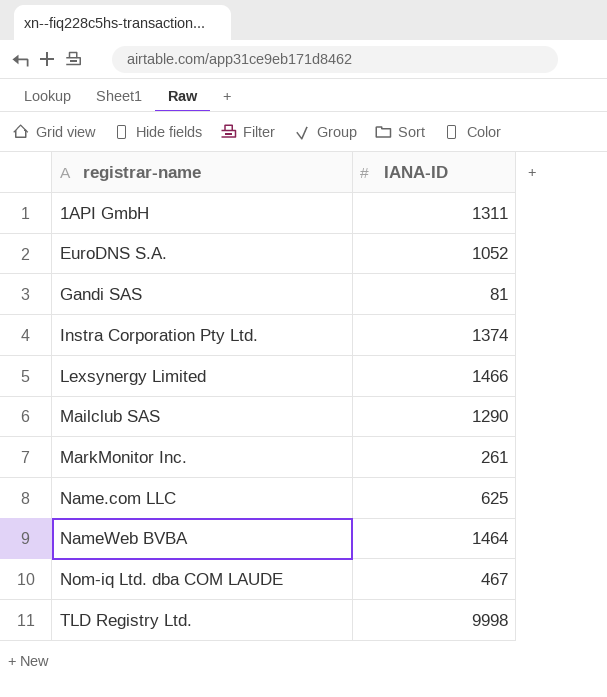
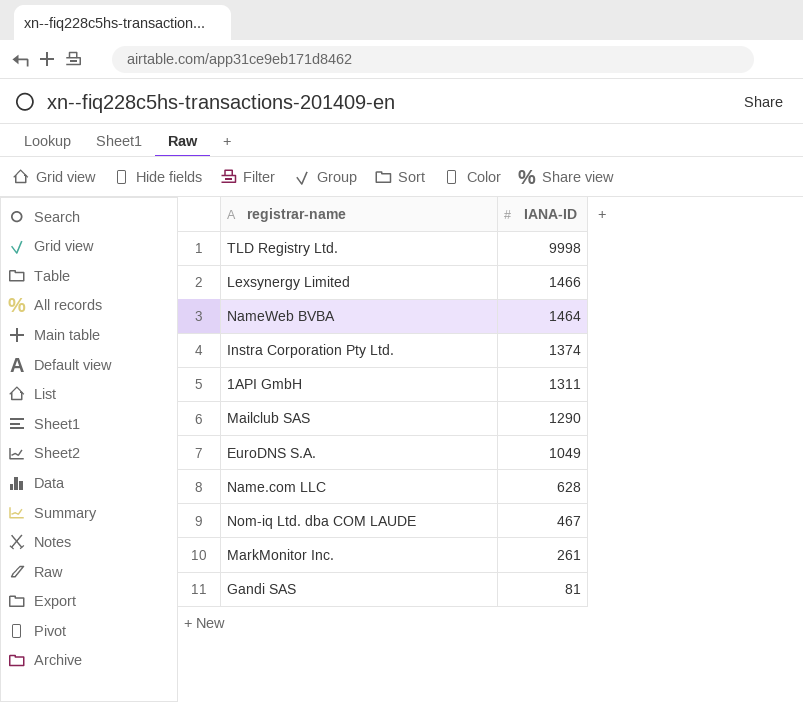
row order: registrar-name ascending -> IANA-ID descending
EuroDNS S.A. | IANA-ID: 1052 -> 1049
Name.com LLC | IANA-ID: 625 -> 628

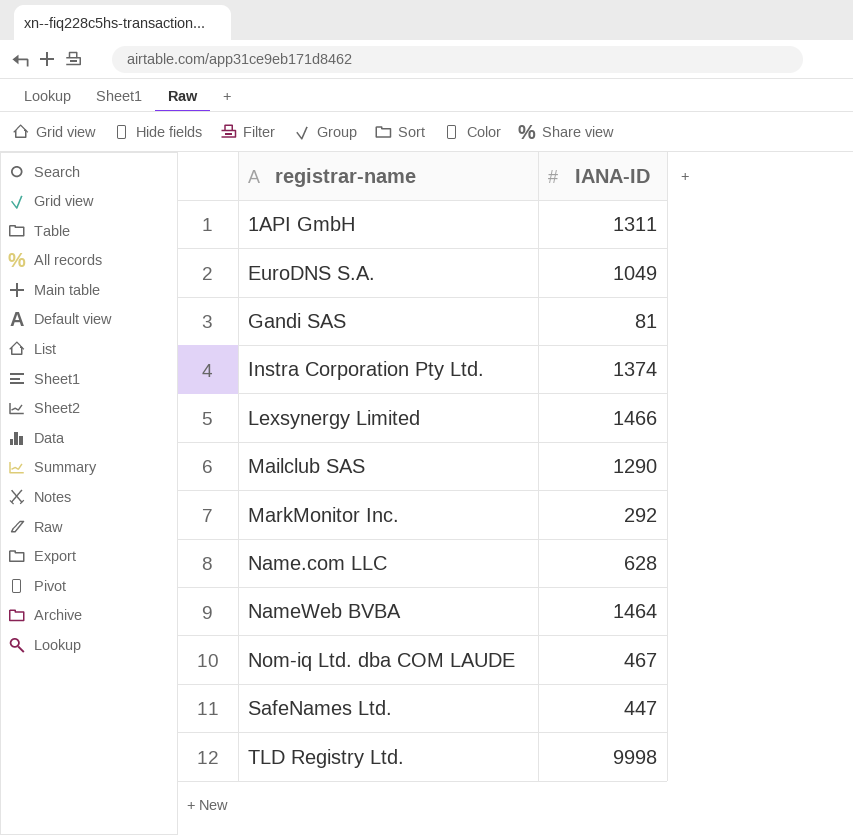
row order: IANA-ID descending -> registrar-name ascending
MarkMonitor Inc. | IANA-ID: 261 -> 292
row SafeNames Ltd.: none -> 447

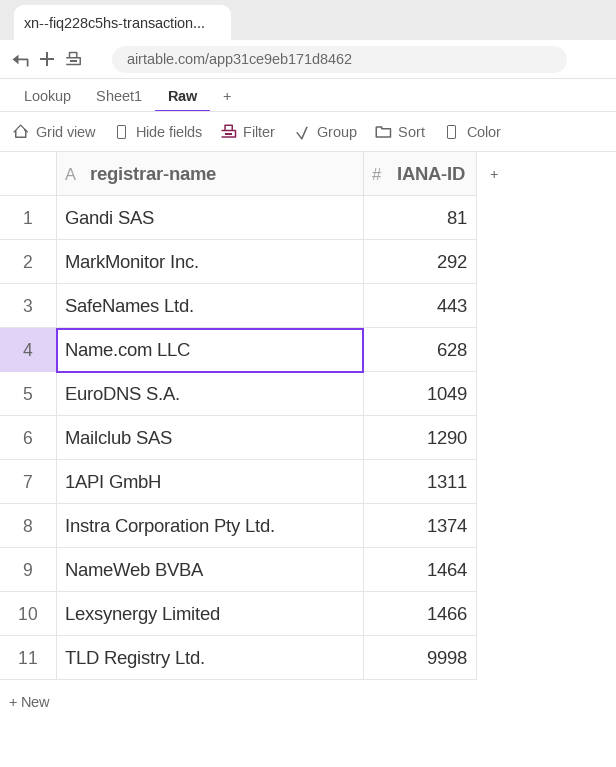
row order: registrar-name ascending -> IANA-ID ascending
row Nom-iq Ltd. dba COM LAUDE: 467 -> none
SafeNames Ltd. | IANA-ID: 447 -> 443

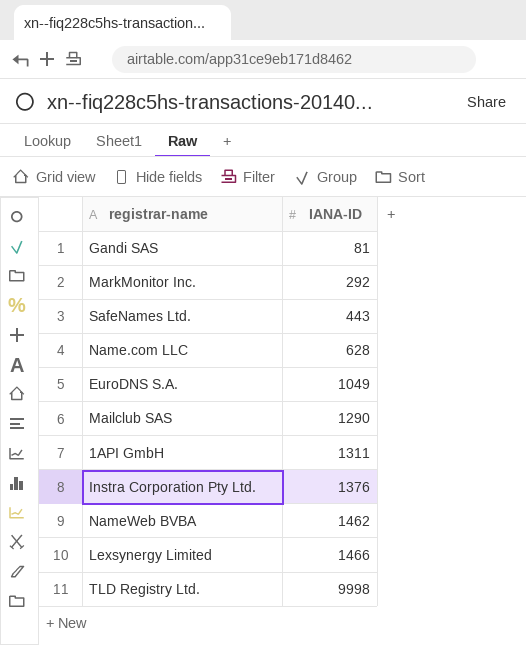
Instra Corporation Pty Ltd. | IANA-ID: 1374 -> 1376
NameWeb BVBA | IANA-ID: 1464 -> 1462

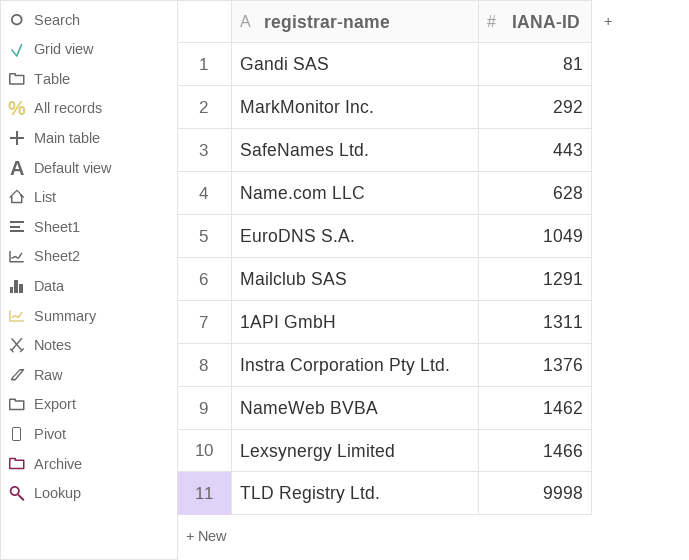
Mailclub SAS | IANA-ID: 1290 -> 1291

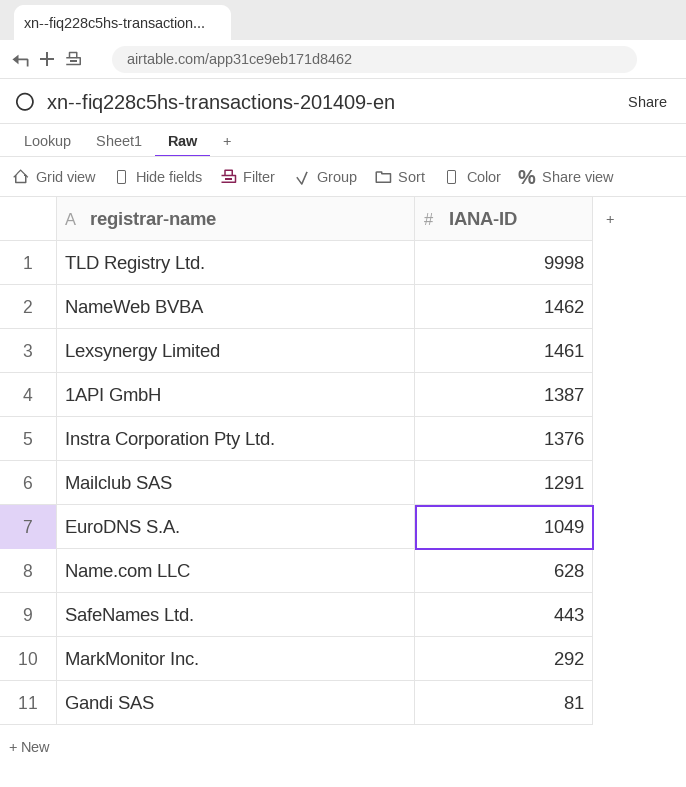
row order: IANA-ID ascending -> IANA-ID descending
Lexsynergy Limited | IANA-ID: 1466 -> 1461
1API GmbH | IANA-ID: 1311 -> 1387

